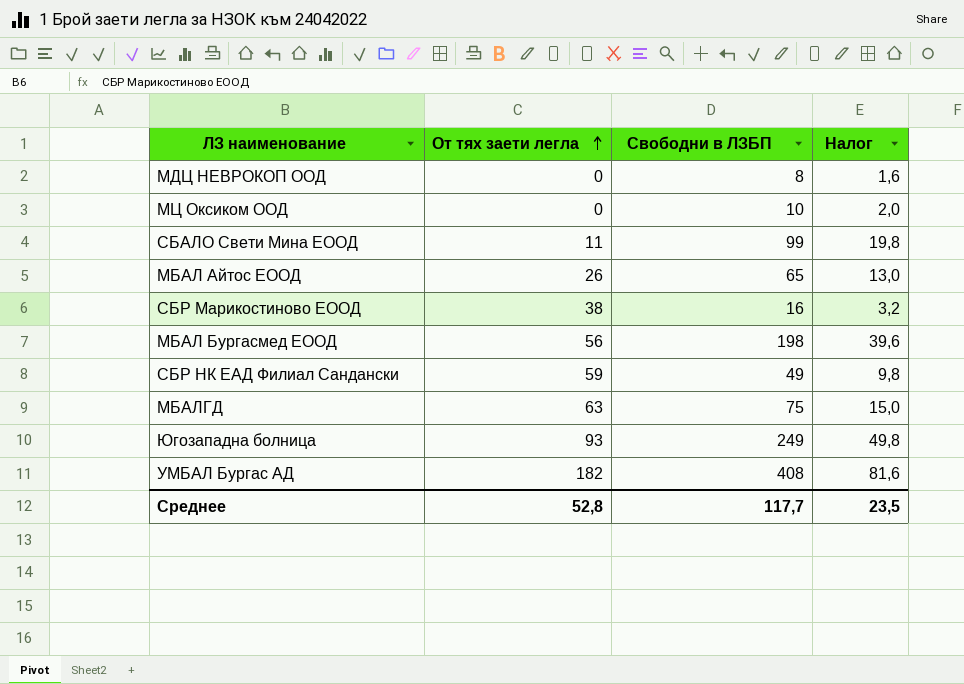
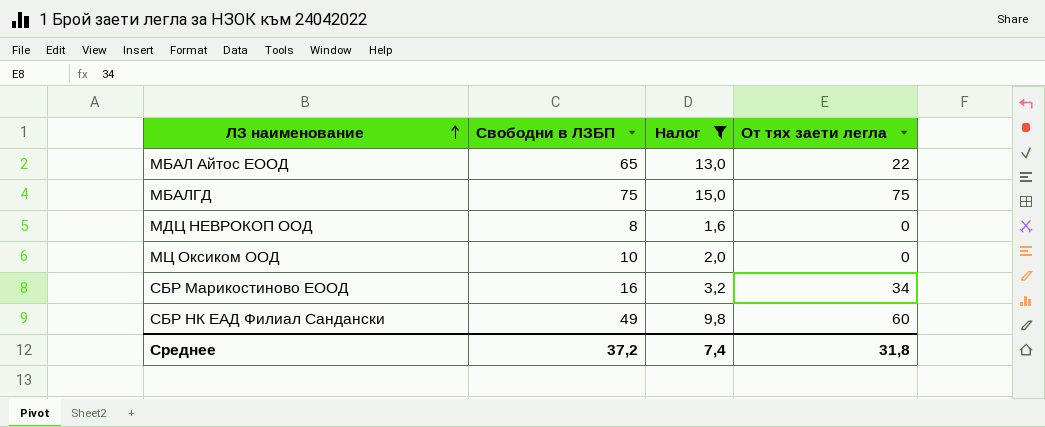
filter: none -> Налог <= 15,0
row order: От тях заети легла ascending -> ЛЗ наименование ascending
column От тях заети легла | position: 2 -> 4
МБАЛ Айтос ЕООД | От тях заети легла: 26 -> 22
МБАЛГД | От тях заети легла: 63 -> 75
СБР Марикостиново ЕООД | От тях заети легла: 38 -> 34
СБР НК ЕАД Филиал Сандански | От тях заети легла: 59 -> 60
Среднее | Свободни в ЛЗБП: 117,7 -> 37,2
Среднее | Налог: 23,5 -> 7,4
Среднее | От тях заети легла: 52,8 -> 31,8

